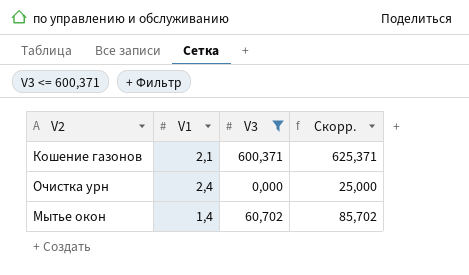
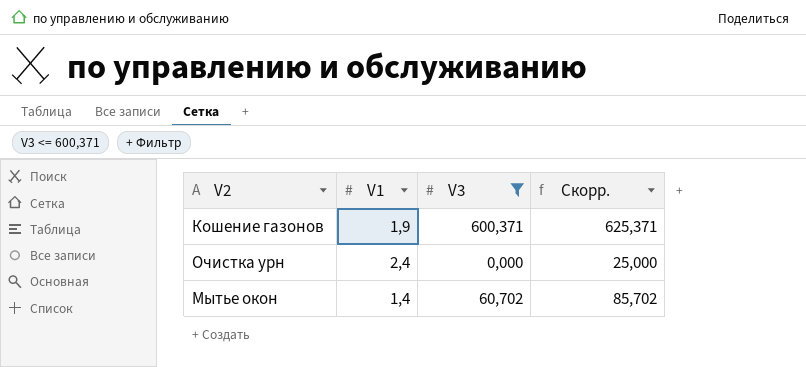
Кошение газонов | V1: 2,1 -> 1,9

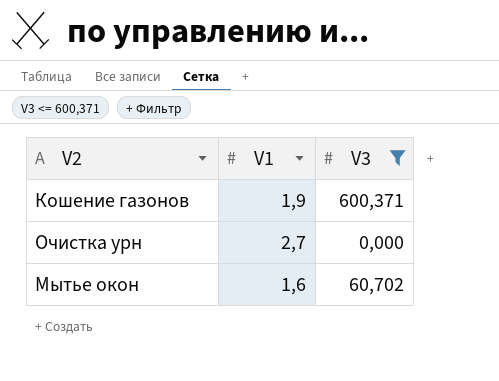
column Скорр. | formula: [V3] + 25 -> none
Очистка урн | V1: 2,4 -> 2,7
Мытье окон | V1: 1,4 -> 1,6

